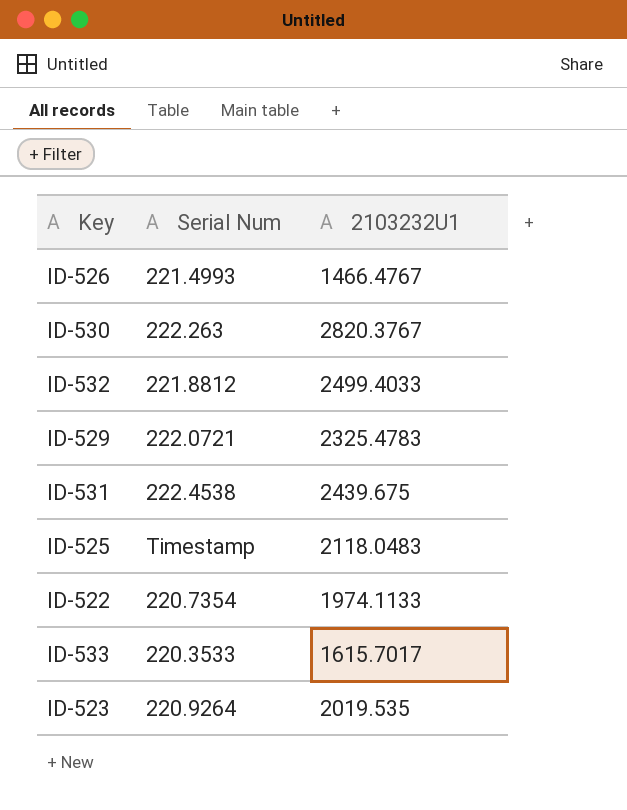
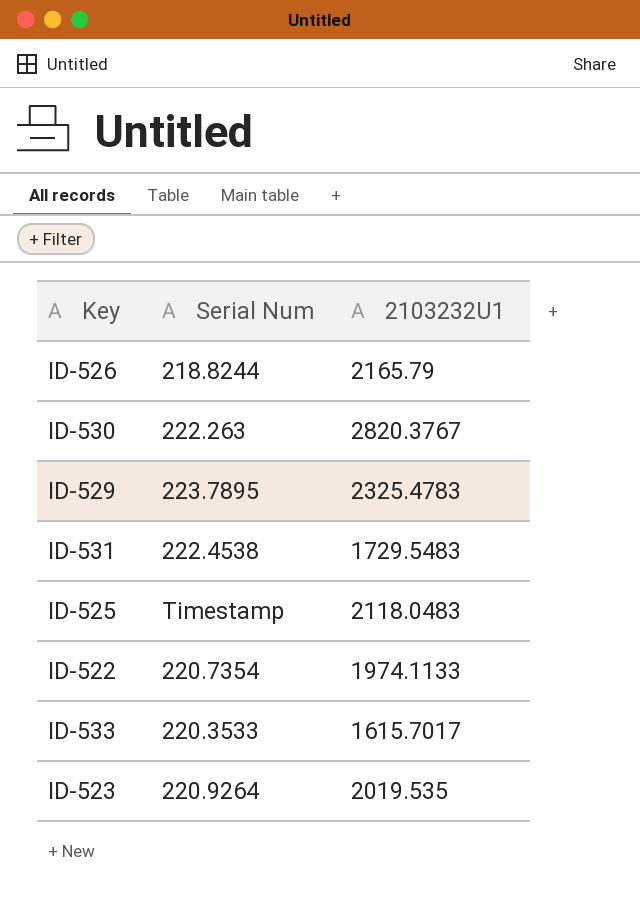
row ID-532: 221.8812 | 2499.4033 -> none
ID-526 | Serial Num: 221.4993 -> 218.8244
ID-526 | 2103232U1: 1466.4767 -> 2165.79
ID-529 | Serial Num: 222.0721 -> 223.7895
ID-531 | 2103232U1: 2439.675 -> 1729.5483

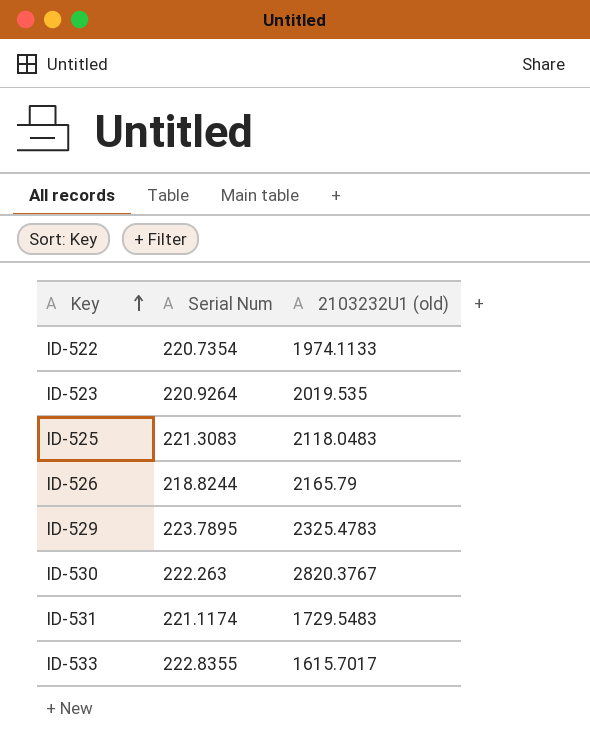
row order: none -> Key ascending
column name: 2103232U1 -> 2103232U1 (old)
ID-525 | Serial Num: Timestamp -> 221.3083
ID-531 | Serial Num: 222.4538 -> 221.1174
ID-533 | Serial Num: 220.3533 -> 222.8355

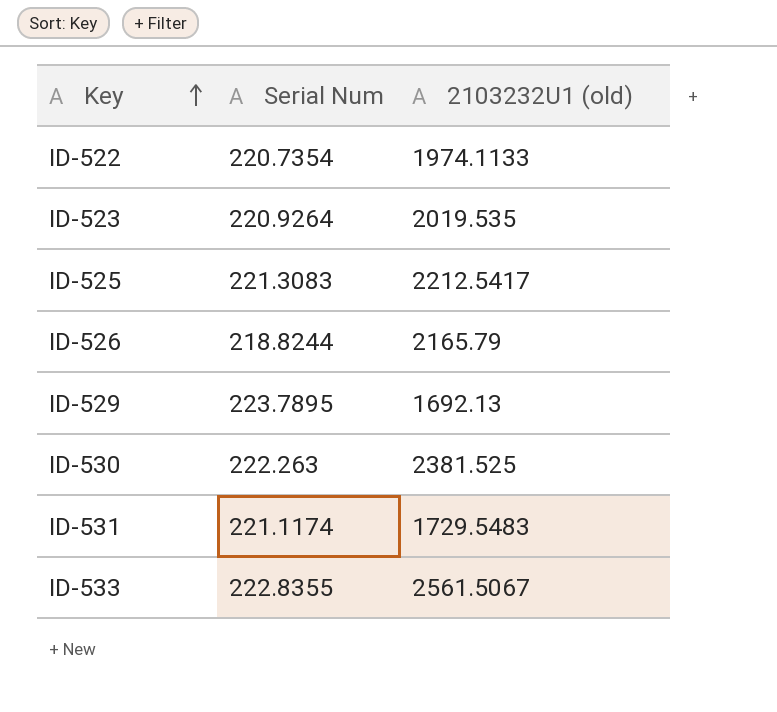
ID-525 | 2103232U1 (old): 2118.0483 -> 2212.5417
ID-529 | 2103232U1 (old): 2325.4783 -> 1692.13
ID-530 | 2103232U1 (old): 2820.3767 -> 2381.525
ID-533 | 2103232U1 (old): 1615.7017 -> 2561.5067

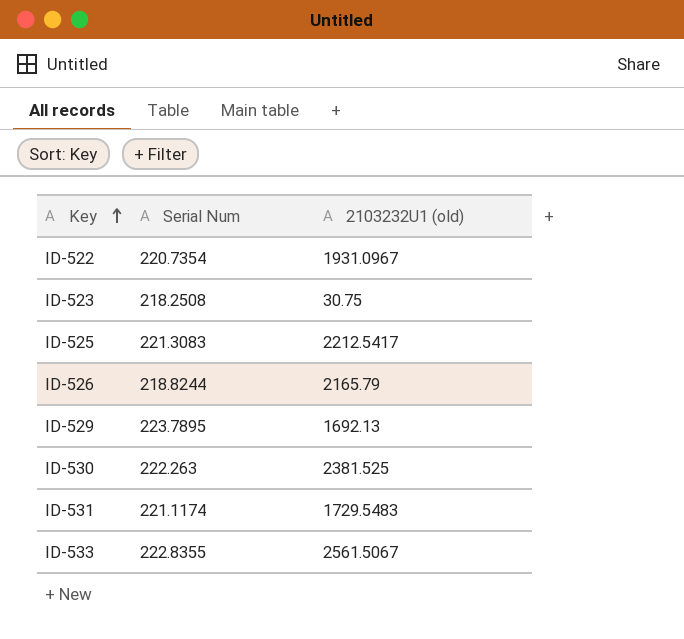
ID-522 | 2103232U1 (old): 1974.1133 -> 1931.0967
ID-523 | Serial Num: 220.9264 -> 218.2508
ID-523 | 2103232U1 (old): 2019.535 -> 30.75

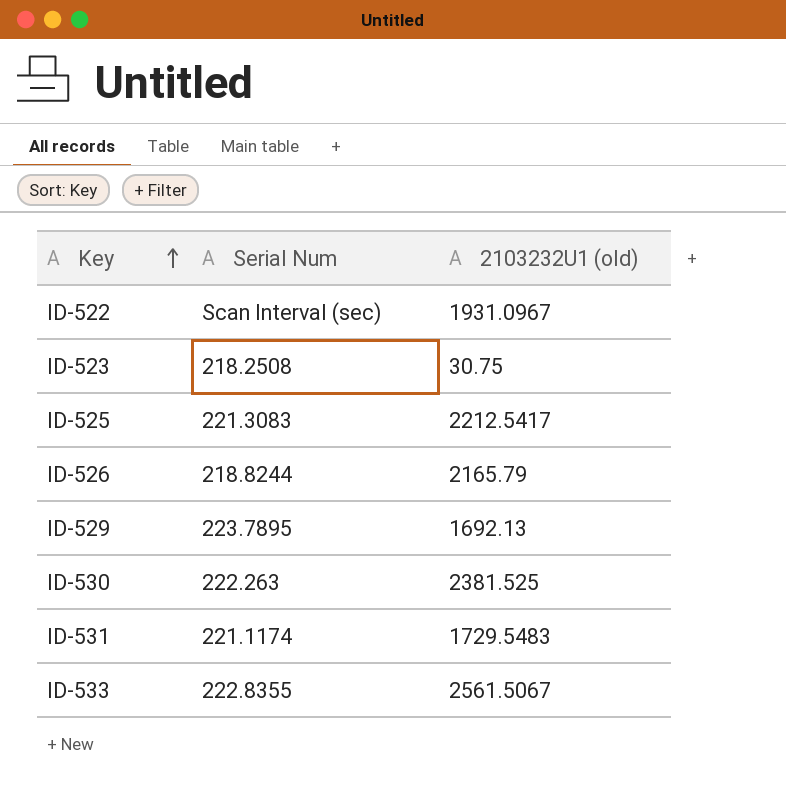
ID-522 | Serial Num: 220.7354 -> Scan Interval (sec)

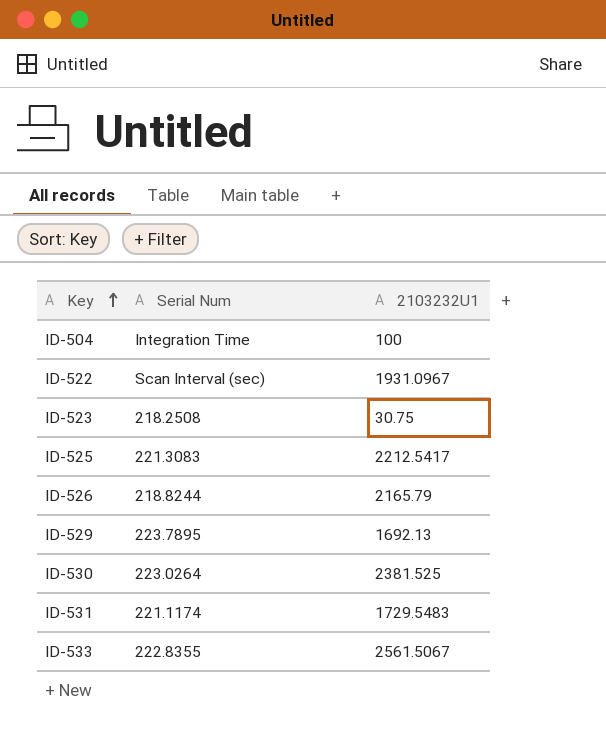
column name: 2103232U1 (old) -> 2103232U1
row ID-504: none -> Integration Time | 100
ID-530 | Serial Num: 222.263 -> 223.0264

